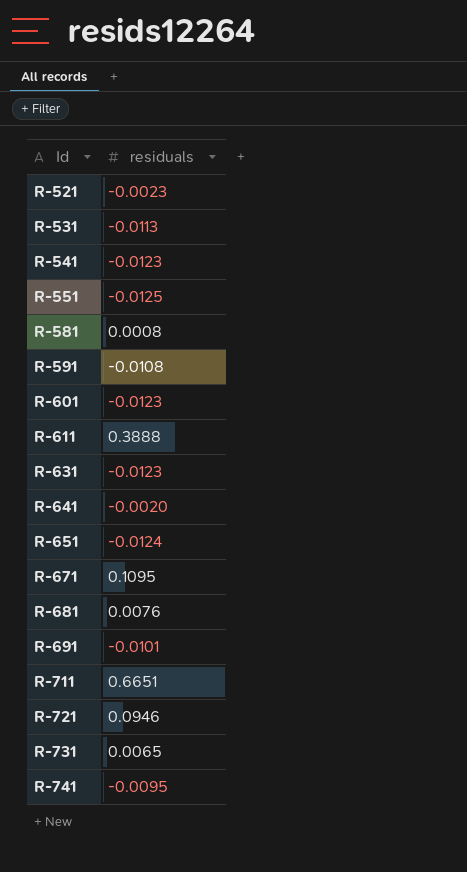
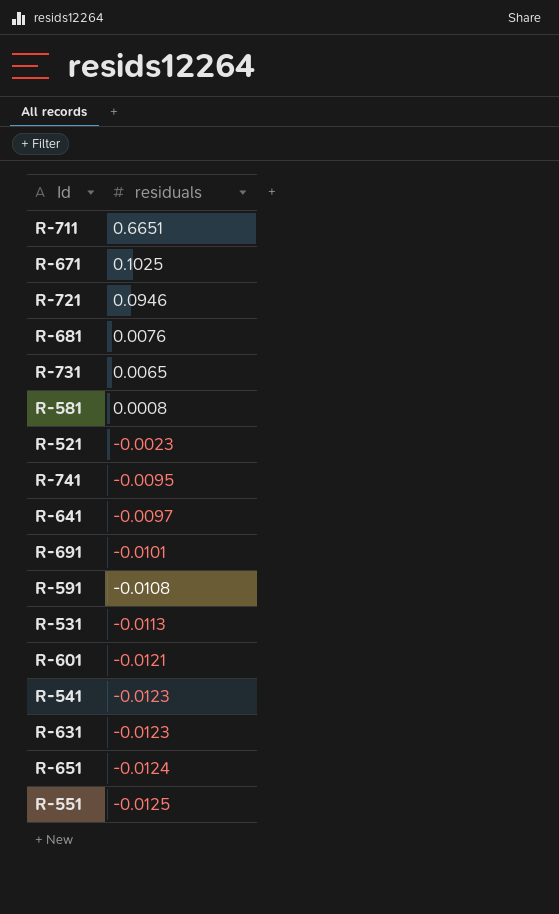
row order: Id ascending -> residuals descending
row R-611: 0.3888 -> none
R-671 | residuals: 0.1095 -> 0.1025
R-641 | residuals: -0.0020 -> -0.0097
R-601 | residuals: -0.0123 -> -0.0121

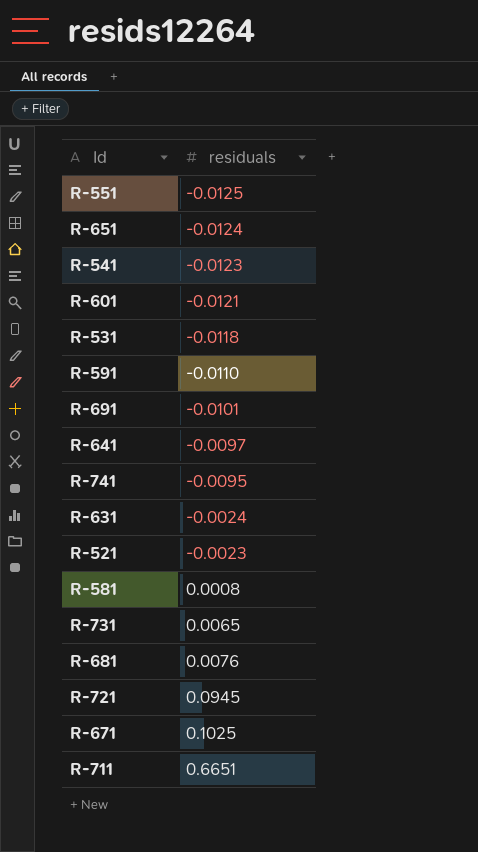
row order: residuals descending -> residuals ascending
R-531 | residuals: -0.0113 -> -0.0118
R-591 | residuals: -0.0108 -> -0.0110
R-631 | residuals: -0.0123 -> -0.0024
R-721 | residuals: 0.0946 -> 0.0945

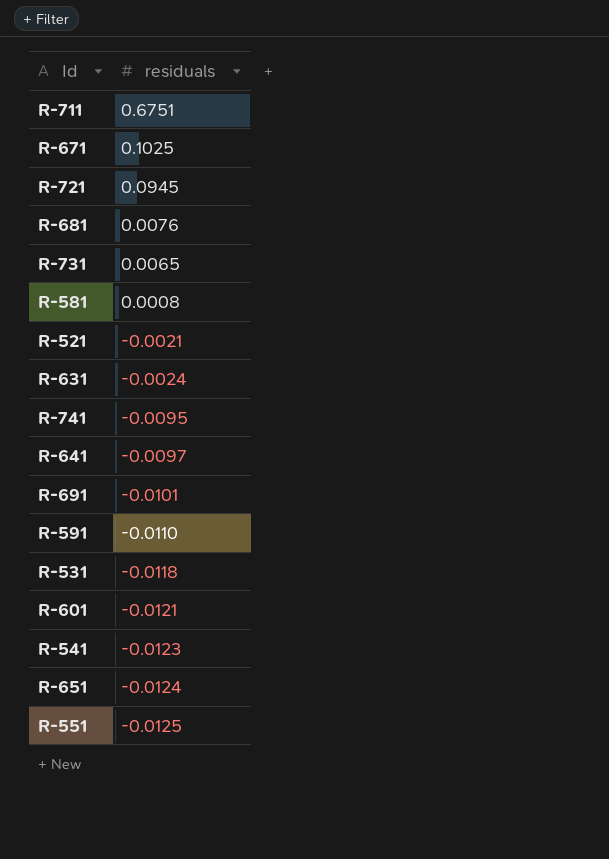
row order: residuals ascending -> residuals descending
R-711 | residuals: 0.6651 -> 0.6751
R-521 | residuals: -0.0023 -> -0.0021

